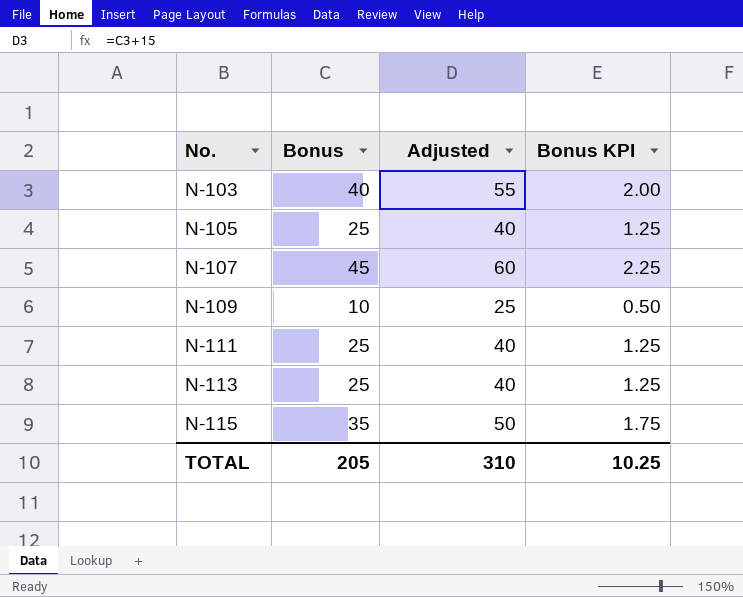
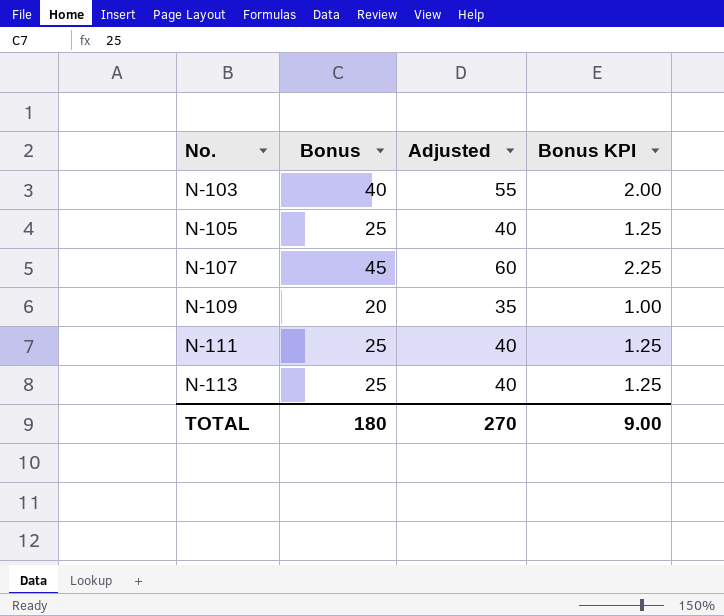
row N-115: 35 | 50 | 1.75 -> none
N-109 | Bonus: 10 -> 20
N-109 | Adjusted: 25 -> 35
N-109 | Bonus KPI: 0.50 -> 1.00
TOTAL | Bonus: 205 -> 180
TOTAL | Adjusted: 310 -> 270
TOTAL | Bonus KPI: 10.25 -> 9.00

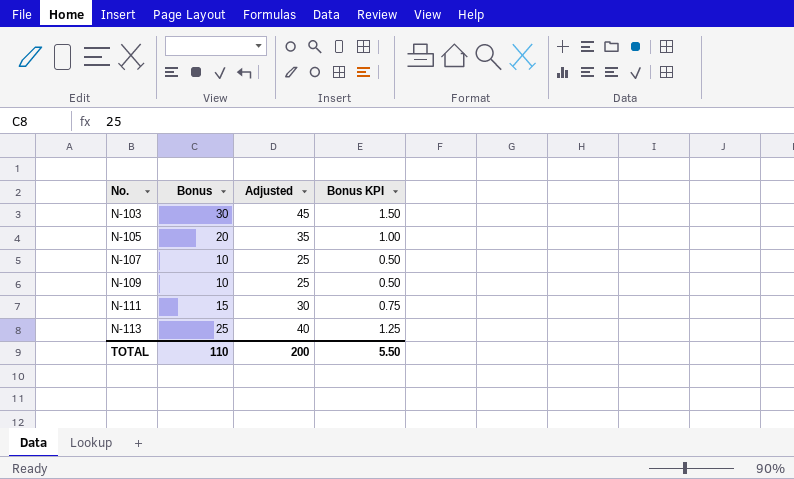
N-103 | Bonus: 40 -> 30
N-103 | Adjusted: 55 -> 45
N-103 | Bonus KPI: 2.00 -> 1.50
N-105 | Bonus: 25 -> 20
N-105 | Adjusted: 40 -> 35
N-105 | Bonus KPI: 1.25 -> 1.00
N-107 | Bonus: 45 -> 10
N-107 | Adjusted: 60 -> 25
N-107 | Bonus KPI: 2.25 -> 0.50
N-109 | Bonus: 20 -> 10
N-109 | Adjusted: 35 -> 25
N-109 | Bonus KPI: 1.00 -> 0.50
N-111 | Bonus: 25 -> 15
N-111 | Adjusted: 40 -> 30
N-111 | Bonus KPI: 1.25 -> 0.75
TOTAL | Bonus: 180 -> 110
TOTAL | Adjusted: 270 -> 200
TOTAL | Bonus KPI: 9.00 -> 5.50

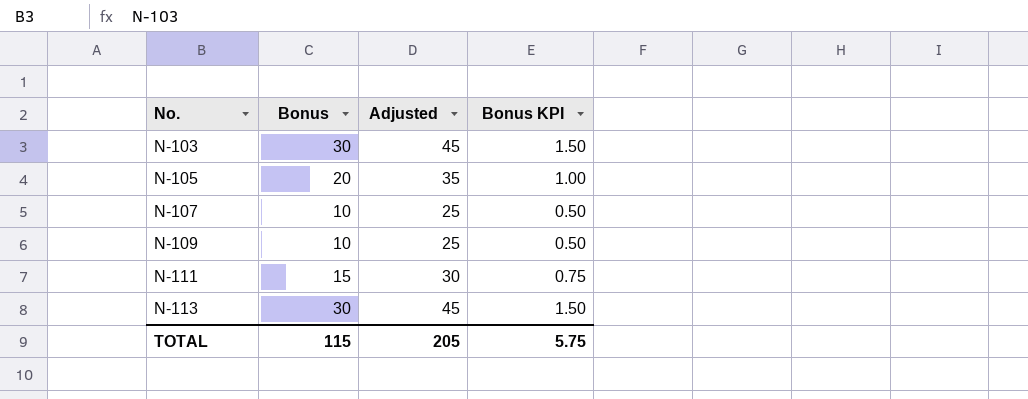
N-113 | Bonus: 25 -> 30
N-113 | Adjusted: 40 -> 45
N-113 | Bonus KPI: 1.25 -> 1.50
TOTAL | Bonus: 110 -> 115
TOTAL | Adjusted: 200 -> 205
TOTAL | Bonus KPI: 5.50 -> 5.75

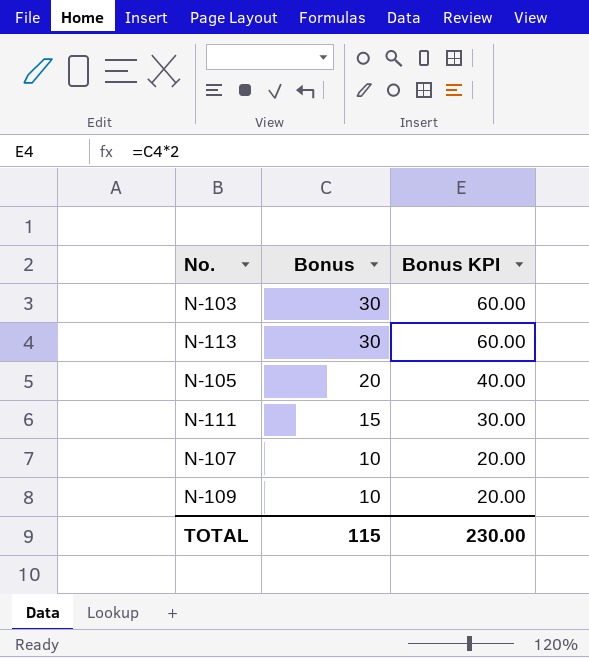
row order: No. ascending -> Bonus descending
column Adjusted | formula: [Bonus] + 15 -> none
column Bonus KPI | formula: [Bonus] * 0.05 -> [Bonus] * 2
TOTAL | Bonus KPI: 5.75 -> 230.00

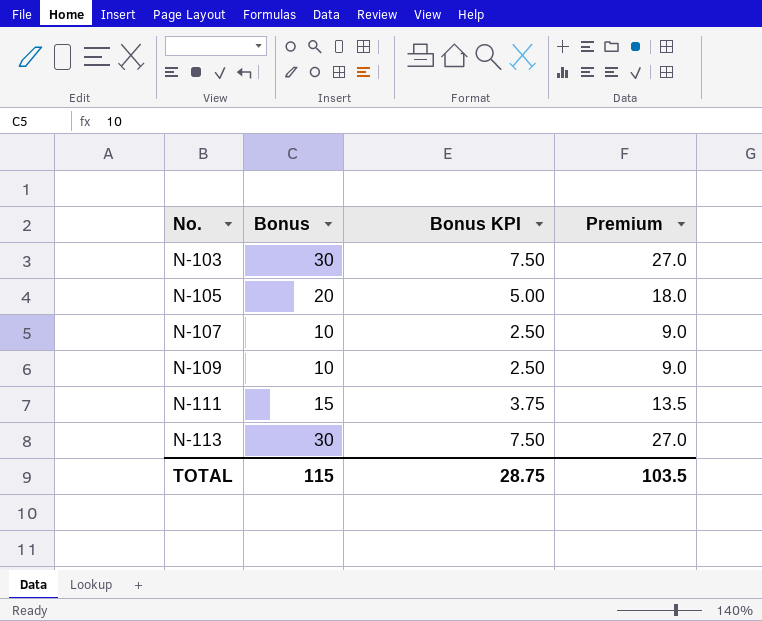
row order: Bonus descending -> No. ascending
column Bonus KPI | formula: [Bonus] * 2 -> [Bonus] * 0.25
column Premium | formula: none -> [Bonus] * 0.9
TOTAL | Bonus KPI: 230.00 -> 28.75

